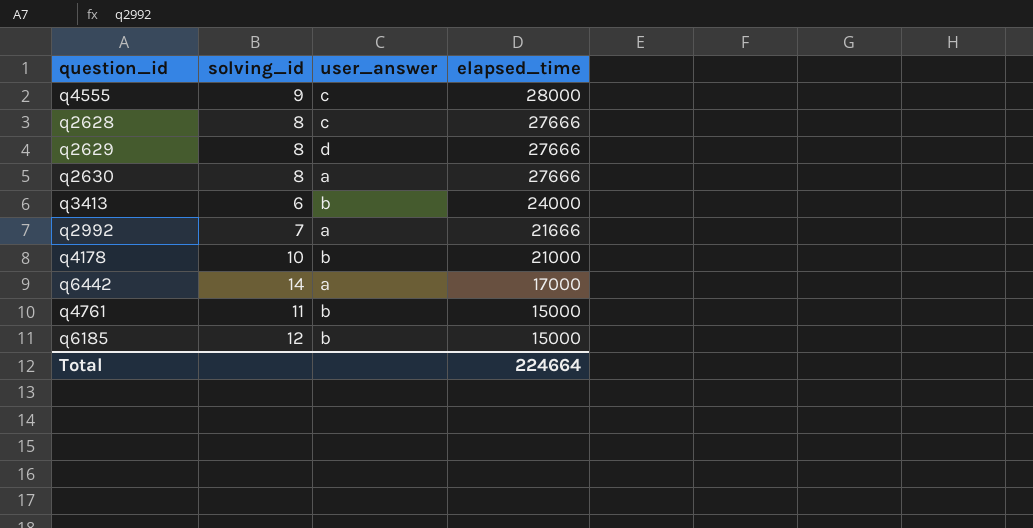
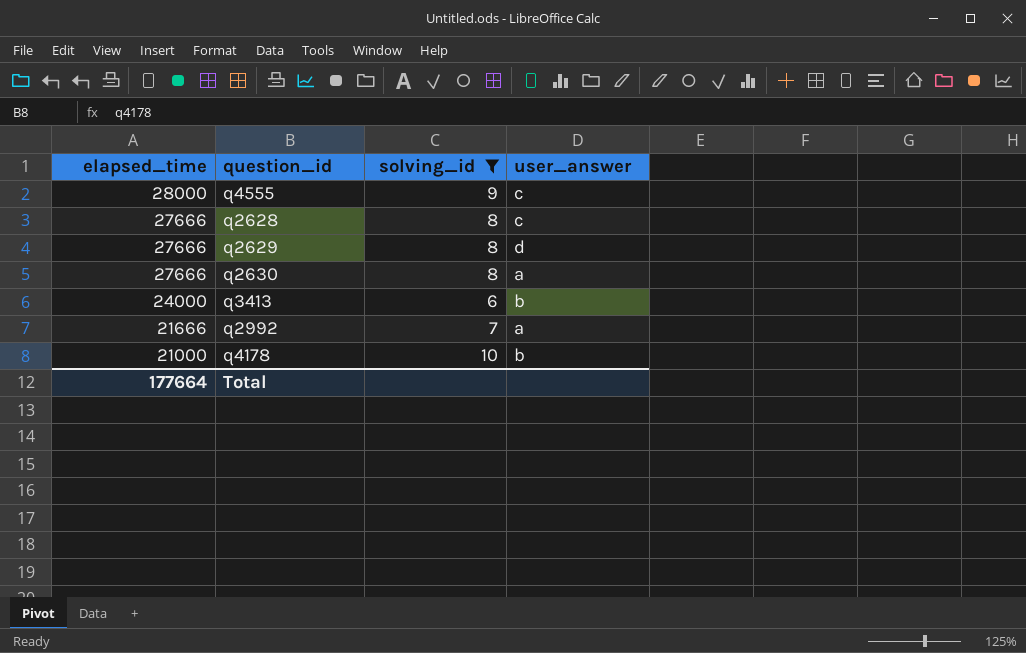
filter: none -> solving_id <= 10
column elapsed_time | position: 4 -> 1
Total | elapsed_time: 224664 -> 177664

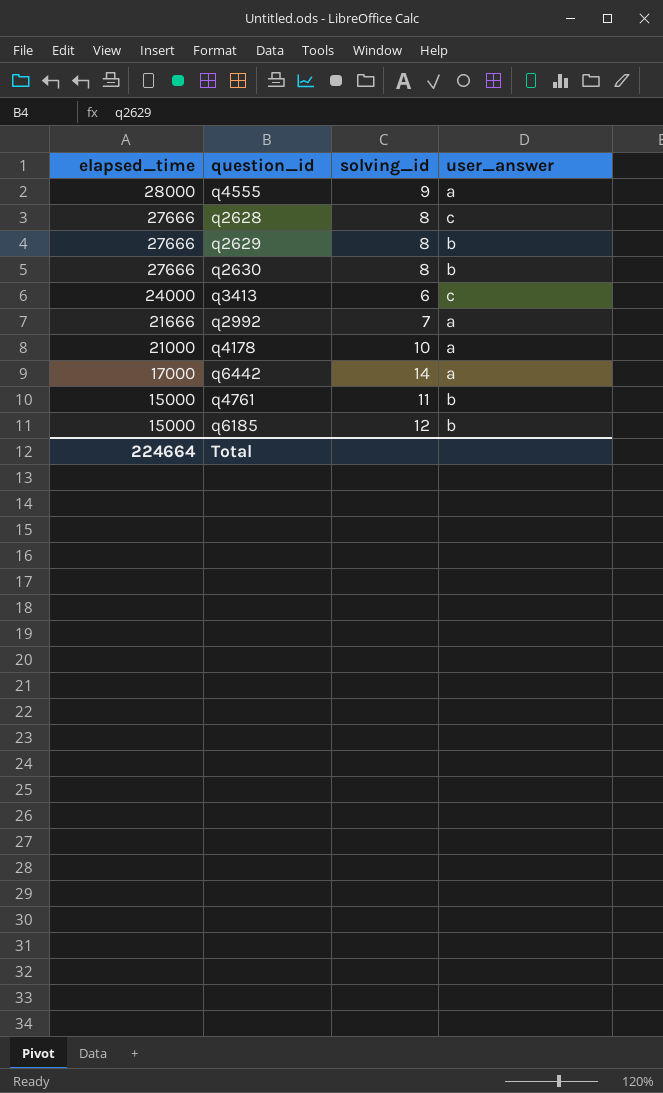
filter: solving_id <= 10 -> none
q4555 | user_answer: c -> a
q2629 | user_answer: d -> b
q2630 | user_answer: a -> b
q3413 | user_answer: b -> c
q4178 | user_answer: b -> a
Total | elapsed_time: 177664 -> 224664

